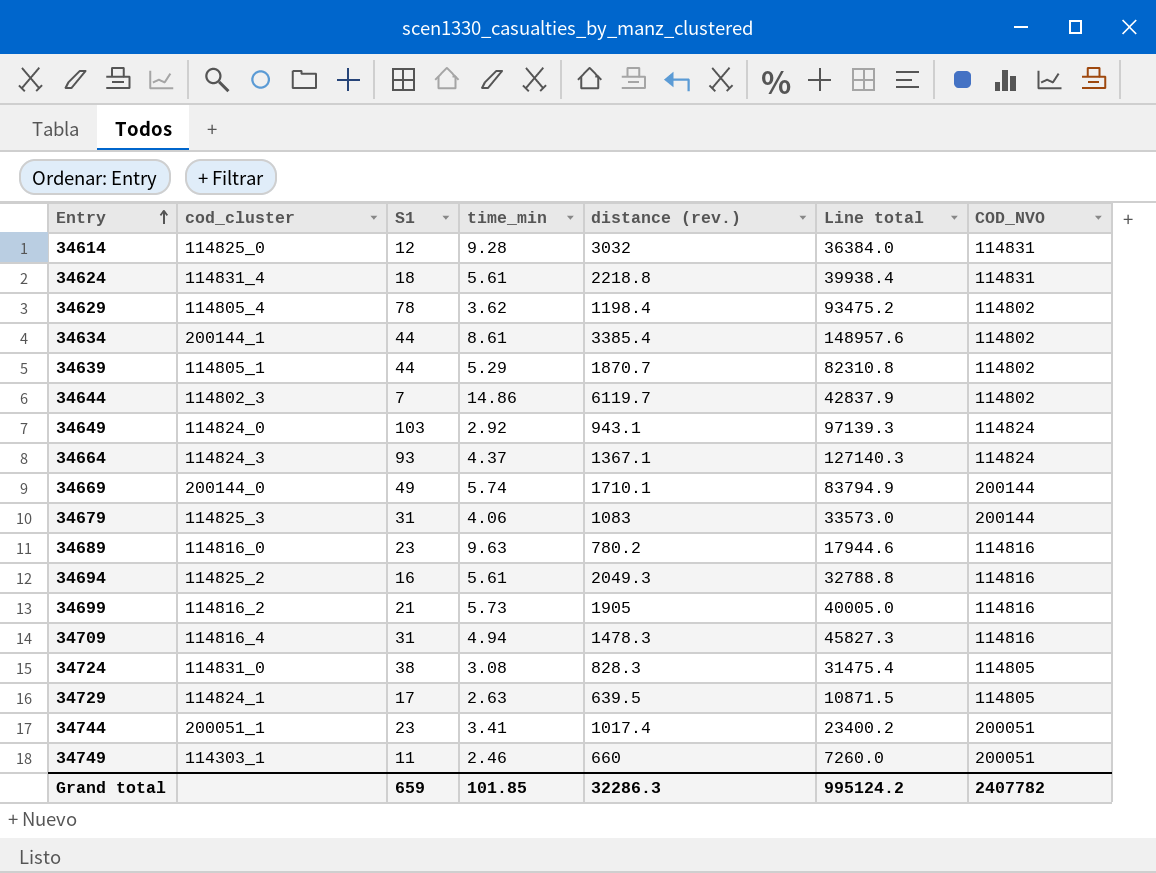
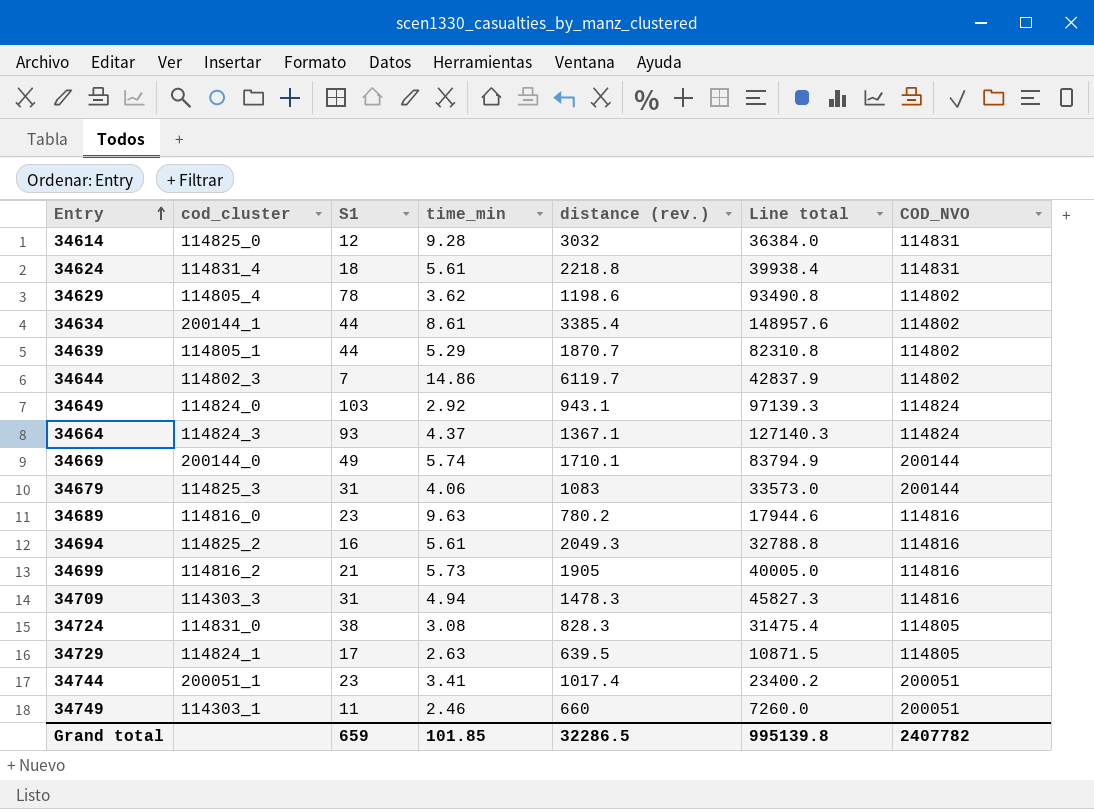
34629 | distance (rev.): 1198.4 -> 1198.6
34629 | Line total: 93475.2 -> 93490.8
34709 | cod_cluster: 114816_4 -> 114303_3
Grand total | distance (rev.): 32286.3 -> 32286.5
Grand total | Line total: 995124.2 -> 995139.8

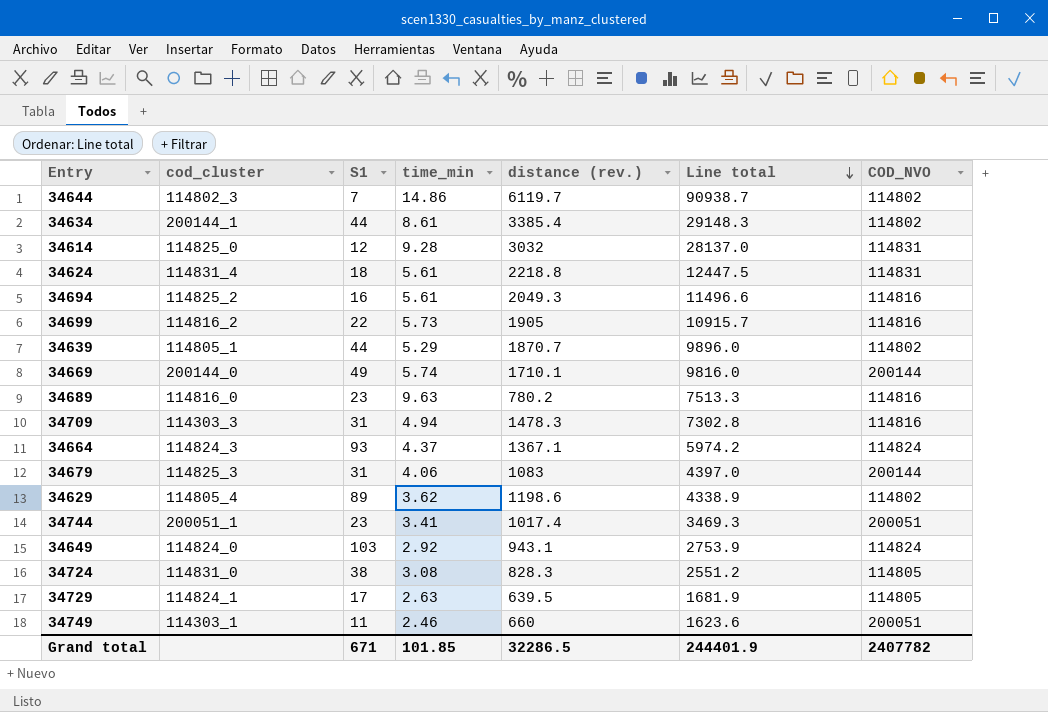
row order: Entry ascending -> Line total descending
column Line total | formula: [S1] * [distance (rev.)] -> [time_min] * [distance (rev.)]
34699 | S1: 21 -> 22
34629 | S1: 78 -> 89
Grand total | S1: 659 -> 671
Grand total | Line total: 995139.8 -> 244401.9

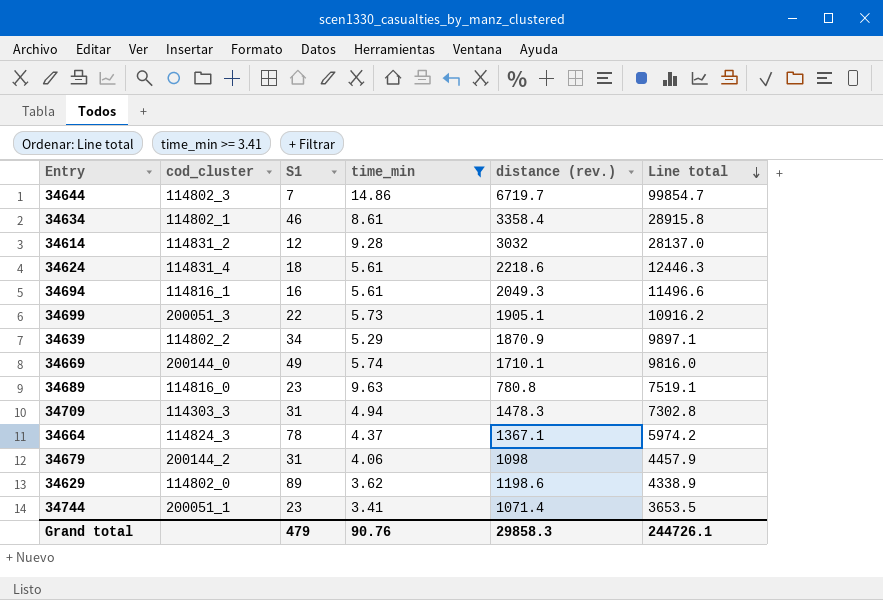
filter: none -> time_min >= 3.41
column COD_NVO | position: 7 -> none
34644 | distance (rev.): 6119.7 -> 6719.7
34644 | Line total: 90938.7 -> 99854.7
34634 | cod_cluster: 200144_1 -> 114802_1
34634 | S1: 44 -> 46
34634 | distance (rev.): 3385.4 -> 3358.4
34634 | Line total: 29148.3 -> 28915.8
34614 | cod_cluster: 114825_0 -> 114831_2
34624 | distance (rev.): 2218.8 -> 2218.6
34624 | Line total: 12447.5 -> 12446.3
34694 | cod_cluster: 114825_2 -> 114816_1
34699 | cod_cluster: 114816_2 -> 200051_3
34699 | distance (rev.): 1905 -> 1905.1
34699 | Line total: 10915.7 -> 10916.2
34639 | cod_cluster: 114805_1 -> 114802_2
34639 | S1: 44 -> 34
34639 | distance (rev.): 1870.7 -> 1870.9
34639 | Line total: 9896.0 -> 9897.1
34689 | distance (rev.): 780.2 -> 780.8
34689 | Line total: 7513.3 -> 7519.1
34664 | S1: 93 -> 78
34679 | cod_cluster: 114825_3 -> 200144_2
34679 | distance (rev.): 1083 -> 1098
34679 | Line total: 4397.0 -> 4457.9
34629 | cod_cluster: 114805_4 -> 114802_0
34744 | distance (rev.): 1017.4 -> 1071.4
34744 | Line total: 3469.3 -> 3653.5
Grand total | S1: 671 -> 479
Grand total | time_min: 101.85 -> 90.76
Grand total | distance (rev.): 32286.5 -> 29858.3
Grand total | Line total: 244401.9 -> 244726.1

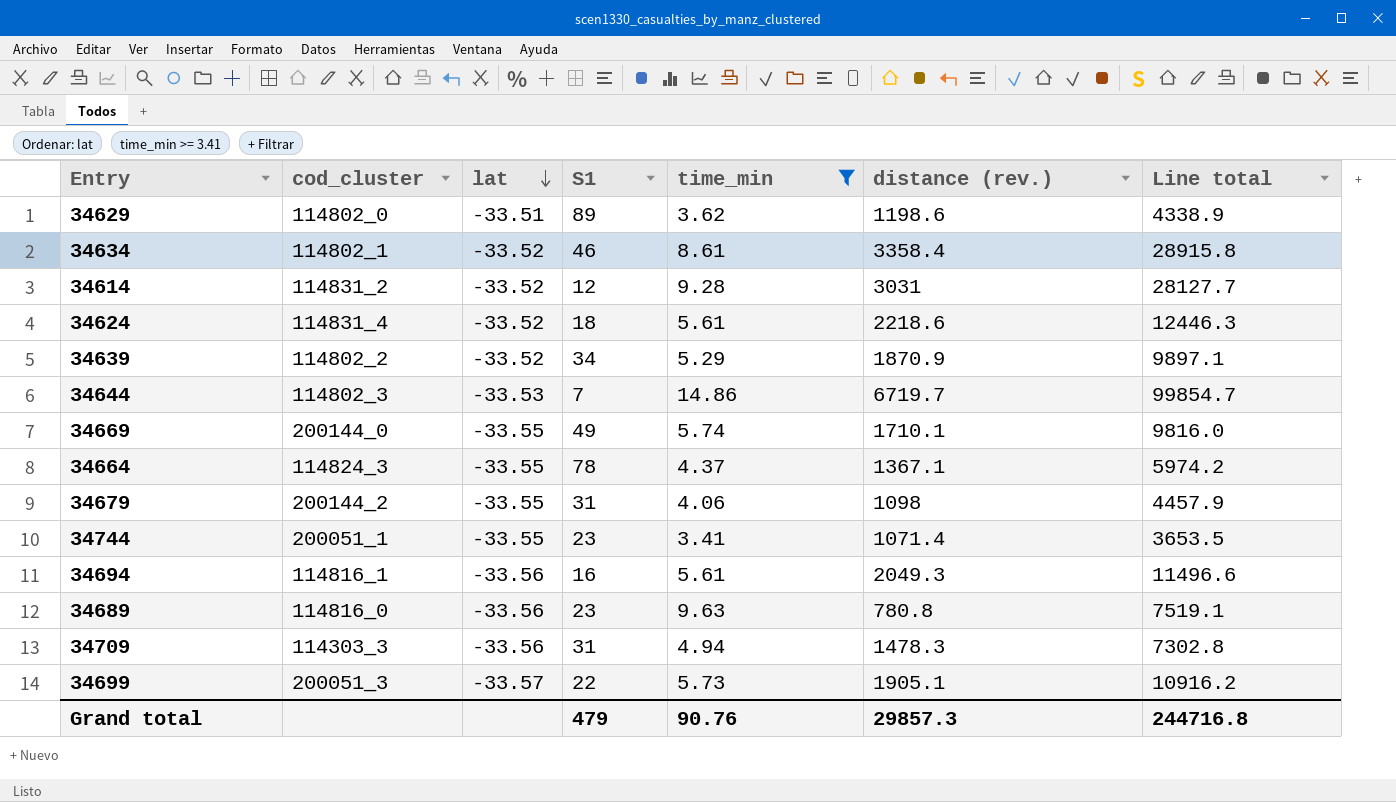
row order: Line total descending -> lat descending
column lat | position: none -> 3
34614 | distance (rev.): 3032 -> 3031
34614 | Line total: 28137.0 -> 28127.7
Grand total | distance (rev.): 29858.3 -> 29857.3
Grand total | Line total: 244726.1 -> 244716.8

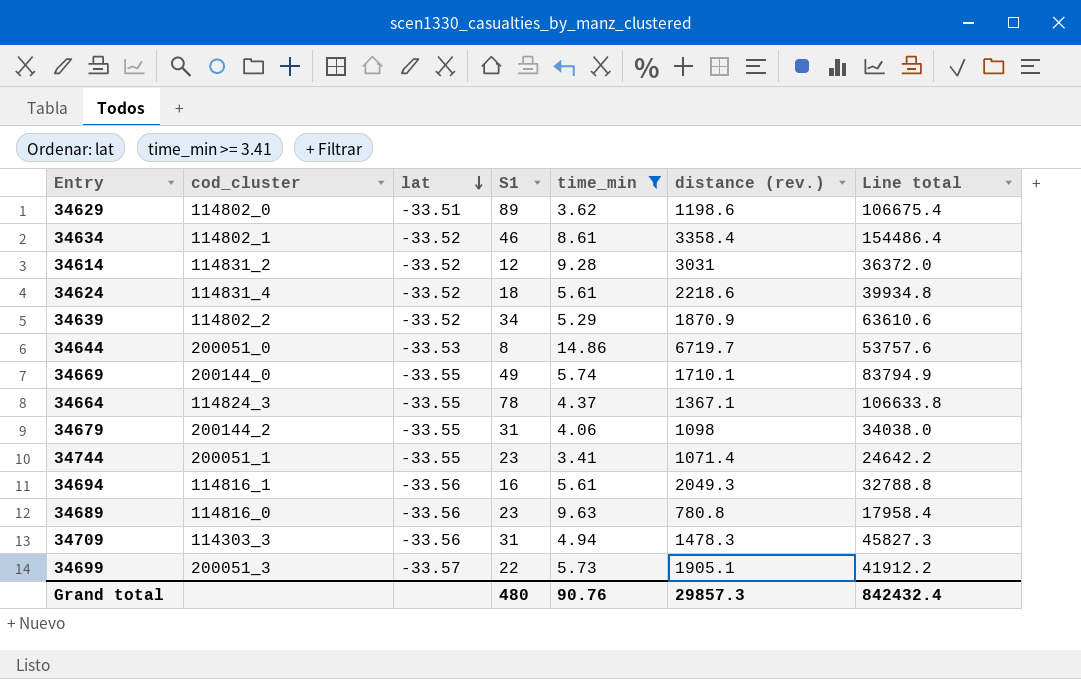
column Line total | formula: [time_min] * [distance (rev.)] -> [S1] * [distance (rev.)]
34644 | cod_cluster: 114802_3 -> 200051_0
34644 | S1: 7 -> 8
Grand total | S1: 479 -> 480
Grand total | Line total: 244716.8 -> 842432.4

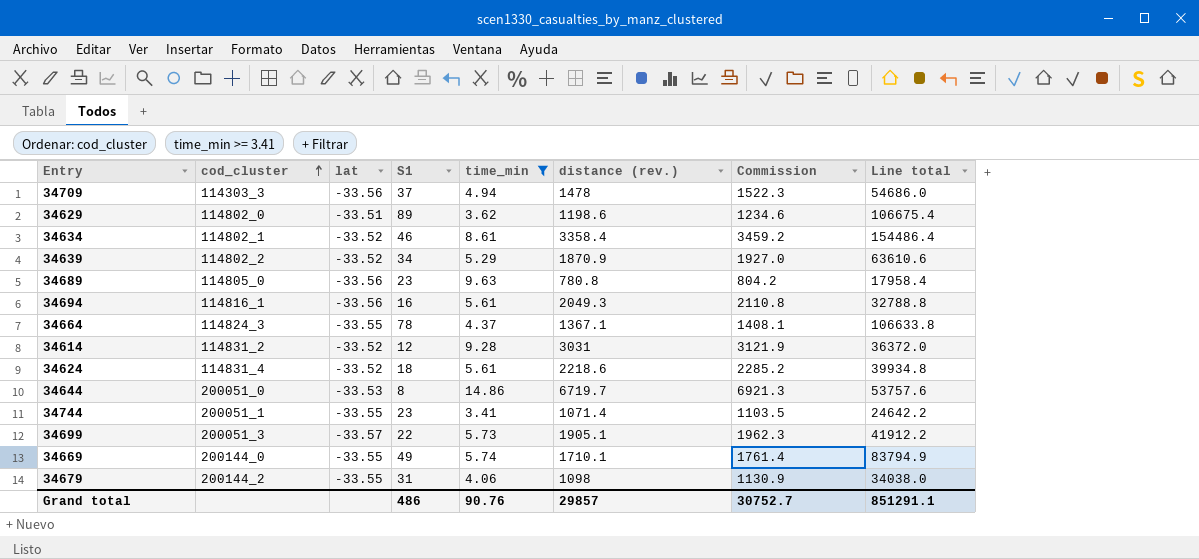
row order: lat descending -> cod_cluster ascending
column Commission | formula: none -> [distance (rev.)] * 1.03
34709 | S1: 31 -> 37
34709 | distance (rev.): 1478.3 -> 1478
34709 | Line total: 45827.3 -> 54686.0
34689 | cod_cluster: 114816_0 -> 114805_0
Grand total | S1: 480 -> 486
Grand total | distance (rev.): 29857.3 -> 29857
Grand total | Line total: 842432.4 -> 851291.1

